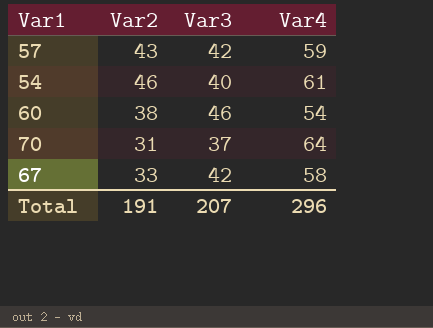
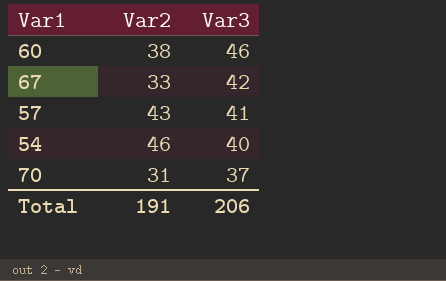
row order: none -> Var3 descending
column Var4 | position: 4 -> none
57 | Var3: 42 -> 41
Total | Var3: 207 -> 206

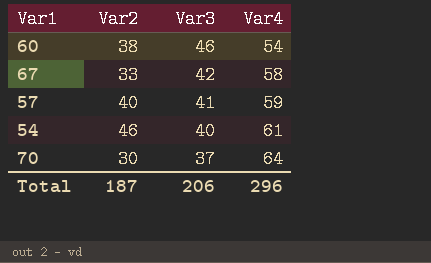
column Var4 | position: none -> 4
57 | Var2: 43 -> 40
70 | Var2: 31 -> 30
Total | Var2: 191 -> 187

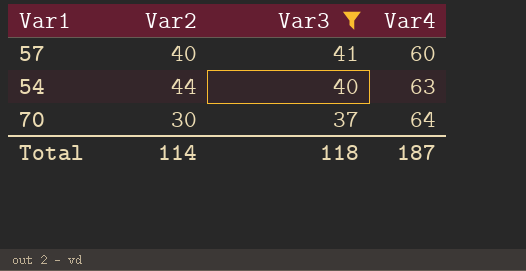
filter: none -> Var3 <= 41
57 | Var4: 59 -> 60
54 | Var2: 46 -> 44
54 | Var4: 61 -> 63
Total | Var2: 187 -> 114
Total | Var3: 206 -> 118
Total | Var4: 296 -> 187

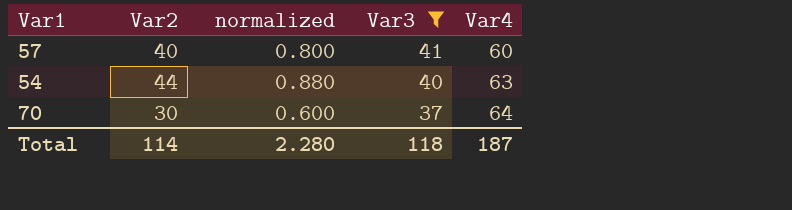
column normalized | formula: none -> [Var2] * 0.02

